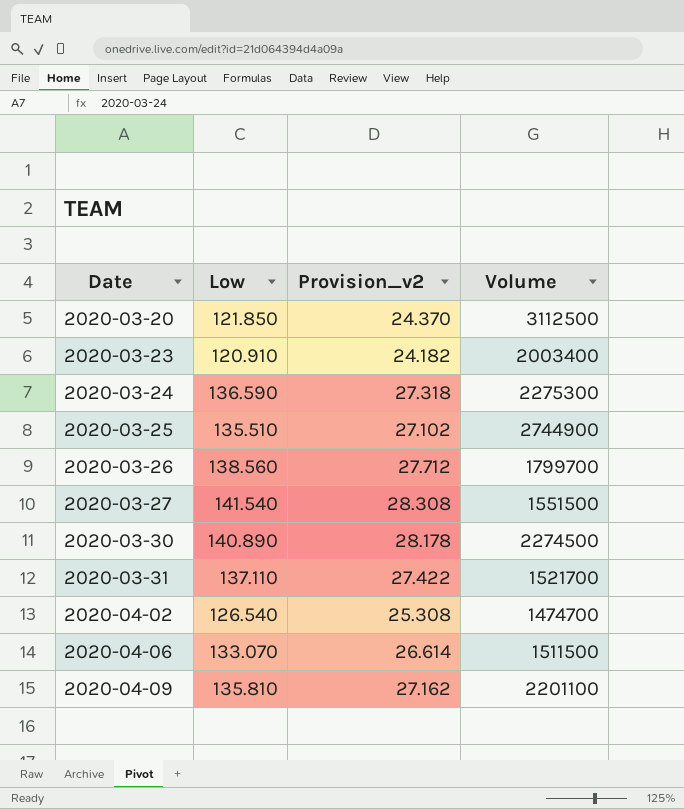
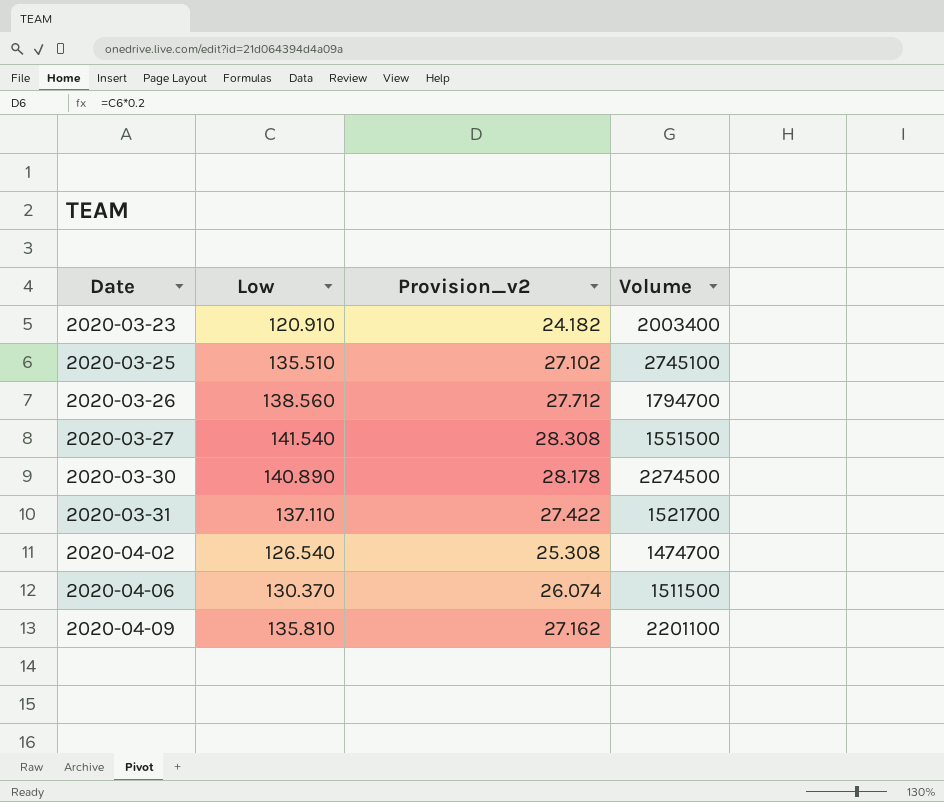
row 2020-03-20: 121.850 | 24.370 | 3112500 -> none
row 2020-03-24: 136.590 | 27.318 | 2275300 -> none
2020-03-25 | Volume: 2744900 -> 2745100
2020-03-26 | Volume: 1799700 -> 1794700
2020-04-06 | Low: 133.070 -> 130.370
2020-04-06 | Provision_v2: 26.614 -> 26.074

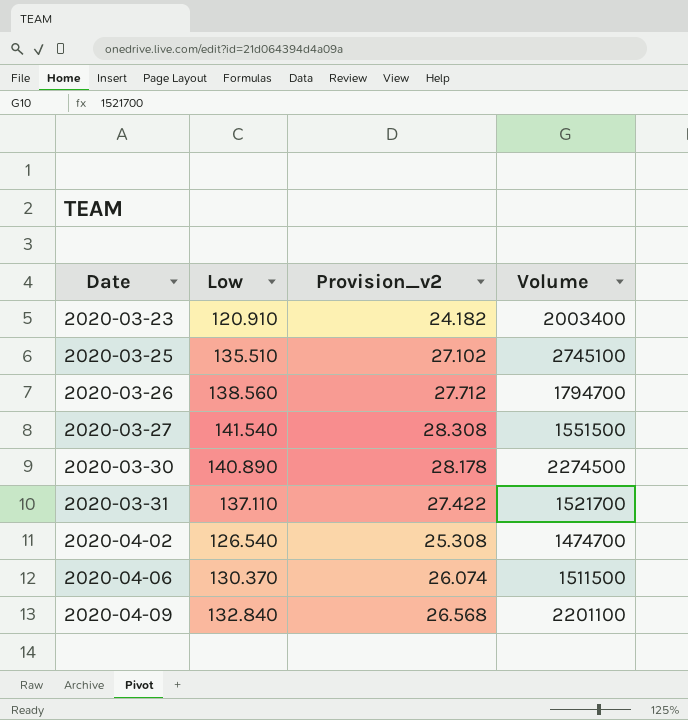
2020-04-09 | Low: 135.810 -> 132.840
2020-04-09 | Provision_v2: 27.162 -> 26.568

